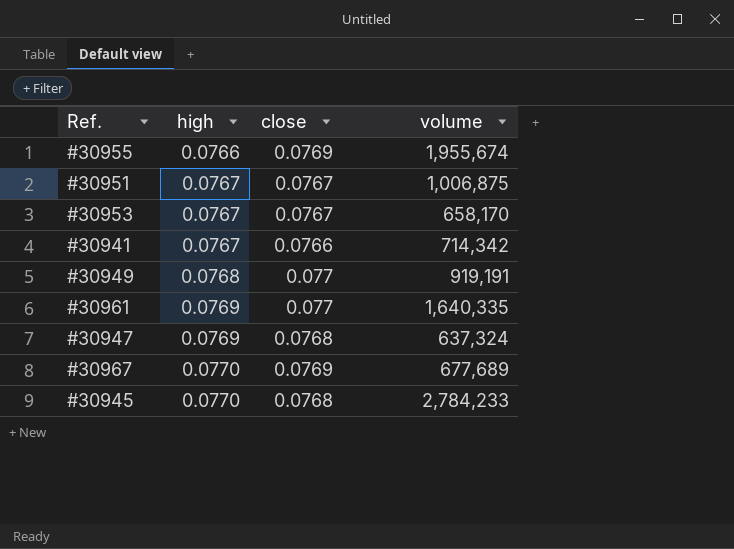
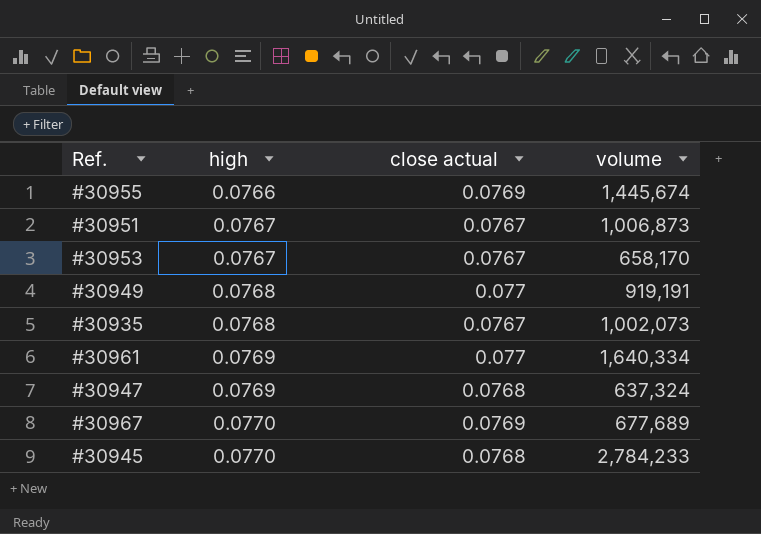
column name: close -> close actual
row #30941: 0.0767 | 0.0766 | 714,342 -> none
#30955 | volume: 1,955,674 -> 1,445,674
#30951 | volume: 1,006,875 -> 1,006,873
row #30935: none -> 0.0768 | 0.0767 | 1,002,073
#30961 | volume: 1,640,335 -> 1,640,334

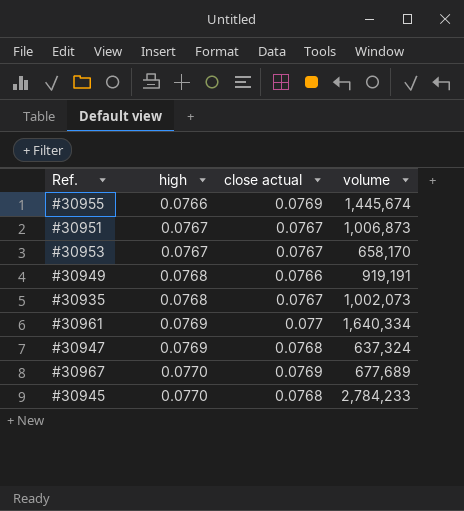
#30949 | close actual: 0.077 -> 0.0766

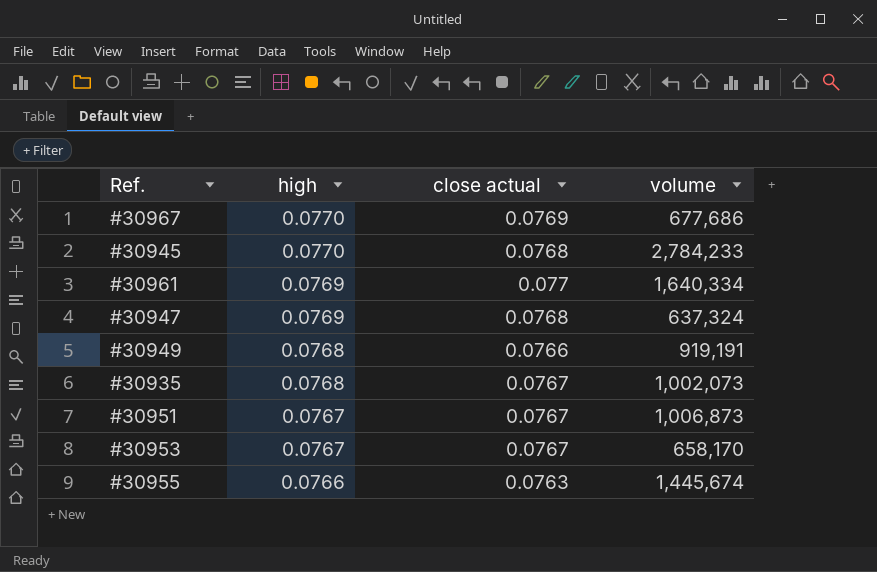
row order: high ascending -> high descending
#30967 | volume: 677,689 -> 677,686
#30955 | close actual: 0.0769 -> 0.0763

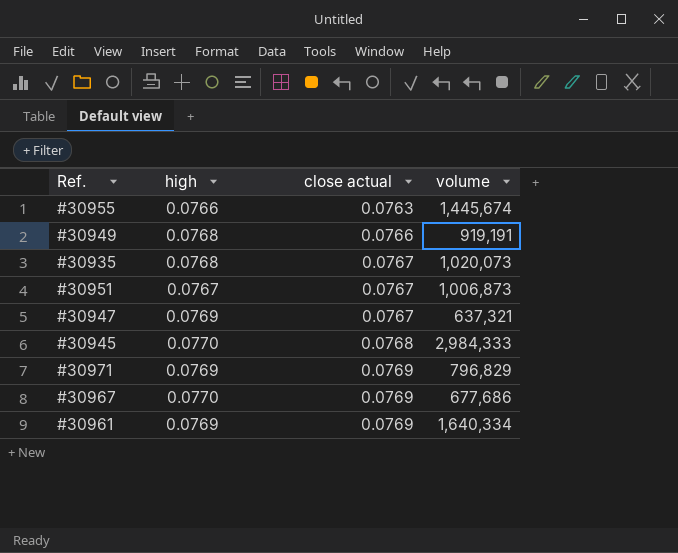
row order: high descending -> close actual ascending
row #30953: 0.0767 | 0.0767 | 658,170 -> none
#30935 | volume: 1,002,073 -> 1,020,073
#30947 | close actual: 0.0768 -> 0.0767
#30947 | volume: 637,324 -> 637,321
#30945 | volume: 2,784,233 -> 2,984,333
row #30971: none -> 0.0769 | 0.0769 | 796,829
#30961 | close actual: 0.077 -> 0.0769

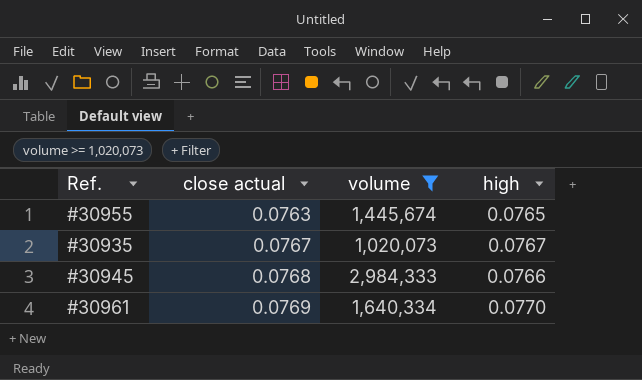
filter: none -> volume >= 1,020,073
column high | position: 2 -> 4
#30955 | high: 0.0766 -> 0.0765
#30935 | high: 0.0768 -> 0.0767
#30945 | high: 0.0770 -> 0.0766
#30961 | high: 0.0769 -> 0.0770

